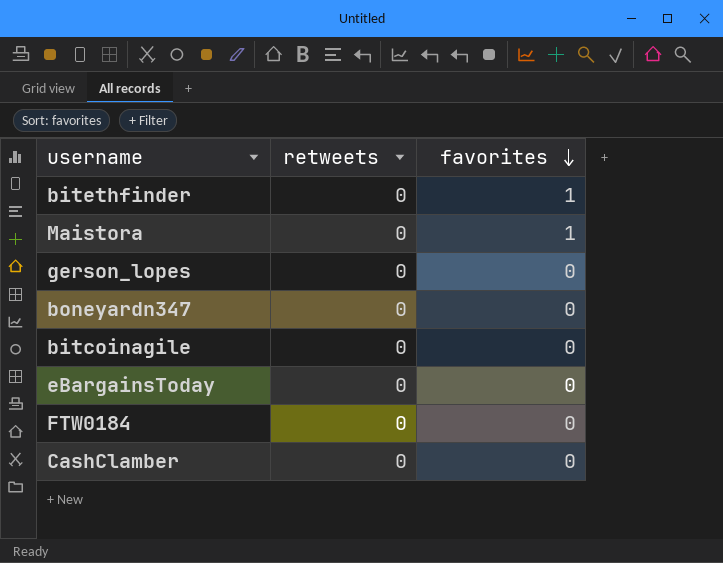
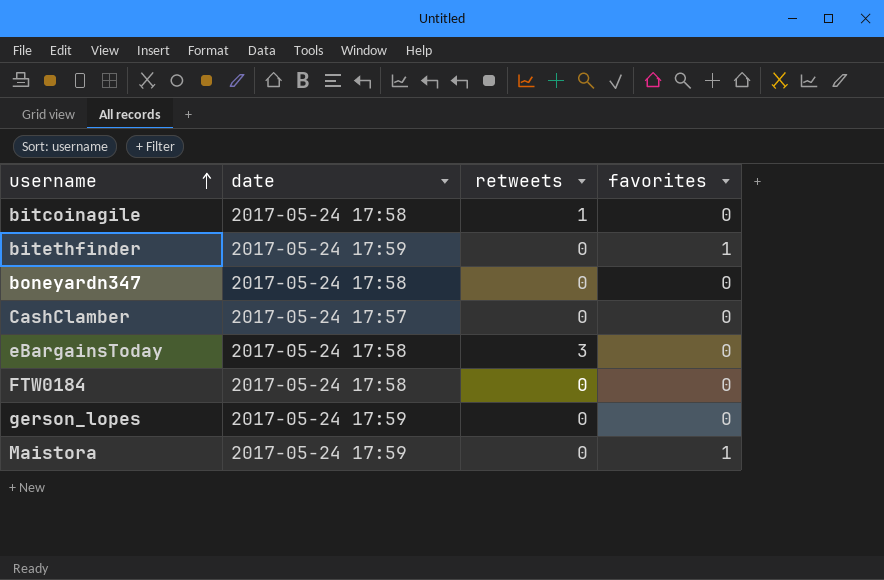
row order: favorites descending -> username ascending
column date | position: none -> 2
bitcoinagile | retweets: 0 -> 1
eBargainsToday | retweets: 0 -> 3

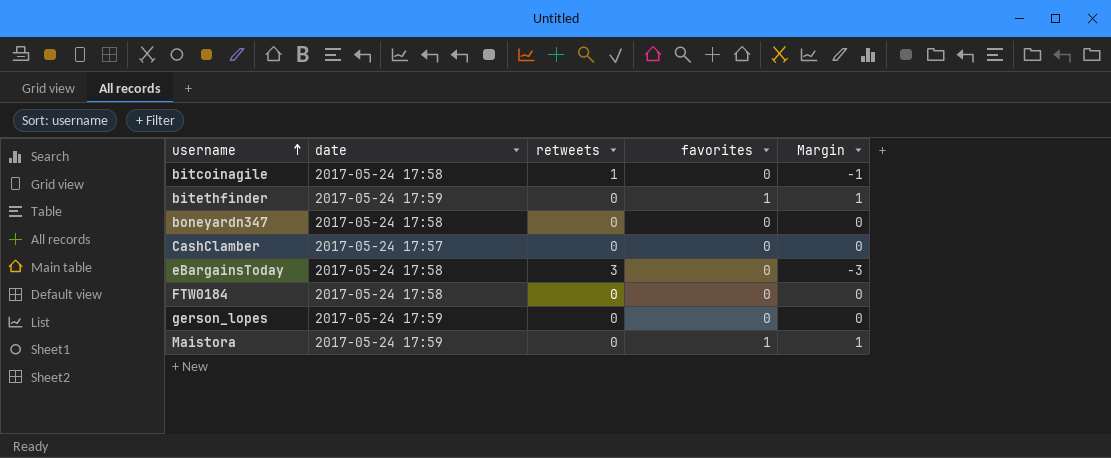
column Margin | formula: none -> [favorites] - [retweets]

